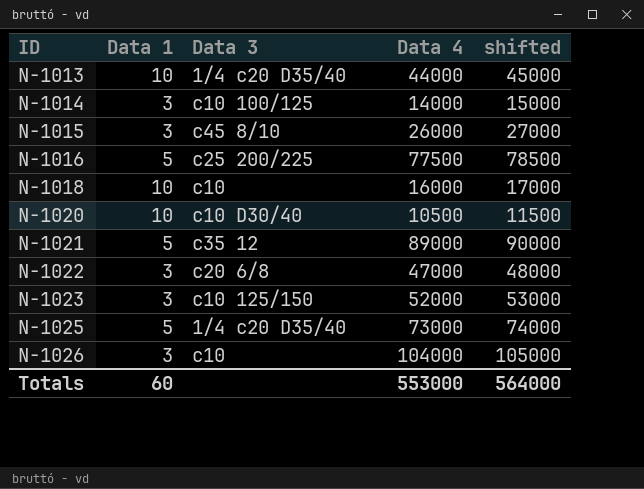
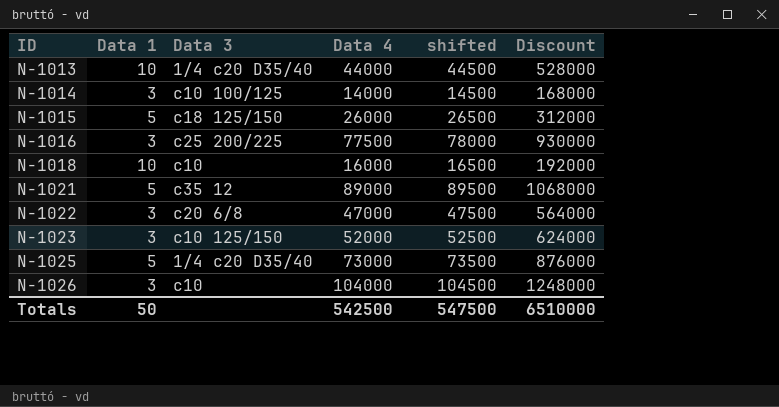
column shifted | formula: [Data 4] + 1000 -> [Data 4] + 500
column Discount | formula: none -> [Data 4] * 12
row N-1020: 10 | c10 D30/40 | 10500 | 11500 -> none
N-1015 | Data 1: 3 -> 5
N-1015 | Data 3: c45 8/10 -> c18 125/150
N-1016 | Data 1: 5 -> 3
Totals | Data 1: 60 -> 50
Totals | Data 4: 553000 -> 542500
Totals | shifted: 564000 -> 547500

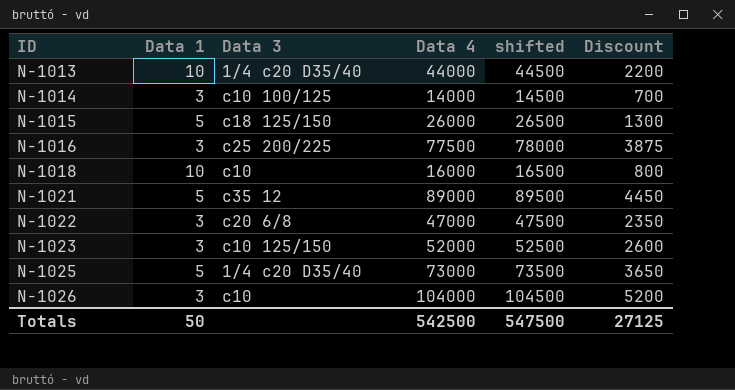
column Discount | formula: [Data 4] * 12 -> [Data 4] * 0.05
Totals | Discount: 6510000 -> 27125

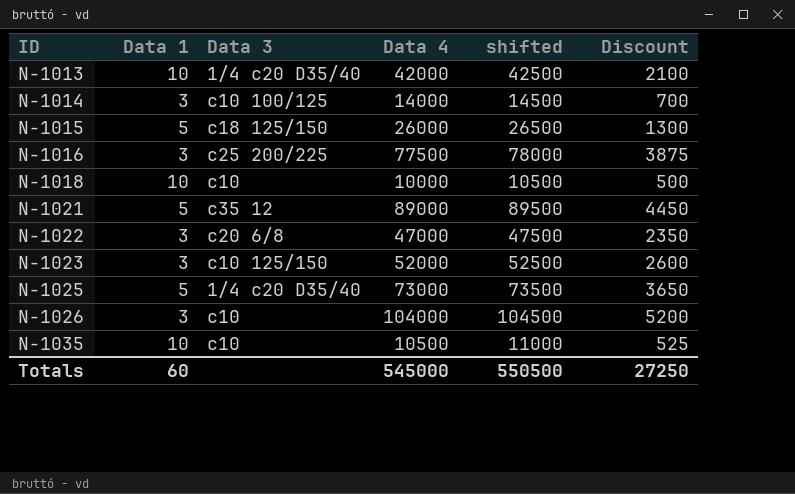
N-1013 | Data 4: 44000 -> 42000
N-1013 | shifted: 44500 -> 42500
N-1013 | Discount: 2200 -> 2100
N-1018 | Data 4: 16000 -> 10000
N-1018 | shifted: 16500 -> 10500
N-1018 | Discount: 800 -> 500
row N-1035: none -> 10 | c10 | 10500 | 11000 | 525
Totals | Data 1: 50 -> 60
Totals | Data 4: 542500 -> 545000
Totals | shifted: 547500 -> 550500
Totals | Discount: 27125 -> 27250

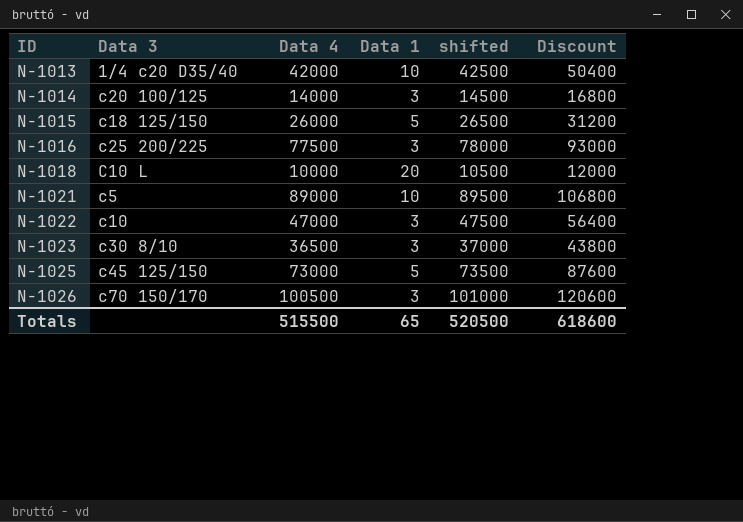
column Data 1 | position: 2 -> 4
column Discount | formula: [Data 4] * 0.05 -> [Data 4] * 1.2
row N-1035: 10 | c10 | 10500 | 11000 | 525 -> none
N-1014 | Data 3: c10 100/125 -> c20 100/125
N-1018 | Data 3: c10 -> C10 L
N-1018 | Data 1: 10 -> 20
N-1021 | Data 3: c35 12 -> c5
N-1021 | Data 1: 5 -> 10
N-1022 | Data 3: c20 6/8 -> c10
N-1023 | Data 3: c10 125/150 -> c30 8/10
N-1023 | Data 4: 52000 -> 36500
N-1023 | shifted: 52500 -> 37000
N-1025 | Data 3: 1/4 c20 D35/40 -> c45 125/150
N-1026 | Data 3: c10 -> c70 150/170
N-1026 | Data 4: 104000 -> 100500
N-1026 | shifted: 104500 -> 101000
Totals | Data 4: 545000 -> 515500
Totals | Data 1: 60 -> 65
Totals | shifted: 550500 -> 520500
Totals | Discount: 27250 -> 618600

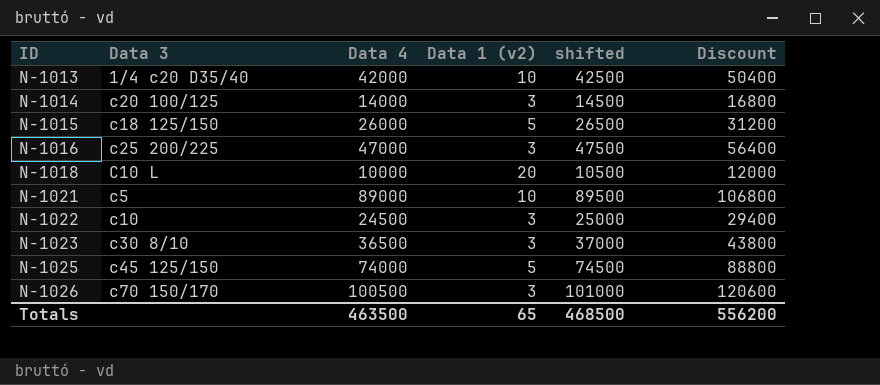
column name: Data 1 -> Data 1 (v2)
N-1016 | Data 4: 77500 -> 47000
N-1016 | shifted: 78000 -> 47500
N-1016 | Discount: 93000 -> 56400
N-1022 | Data 4: 47000 -> 24500
N-1022 | shifted: 47500 -> 25000
N-1022 | Discount: 56400 -> 29400
N-1025 | Data 4: 73000 -> 74000
N-1025 | shifted: 73500 -> 74500
N-1025 | Discount: 87600 -> 88800
Totals | Data 4: 515500 -> 463500
Totals | shifted: 520500 -> 468500
Totals | Discount: 618600 -> 556200

